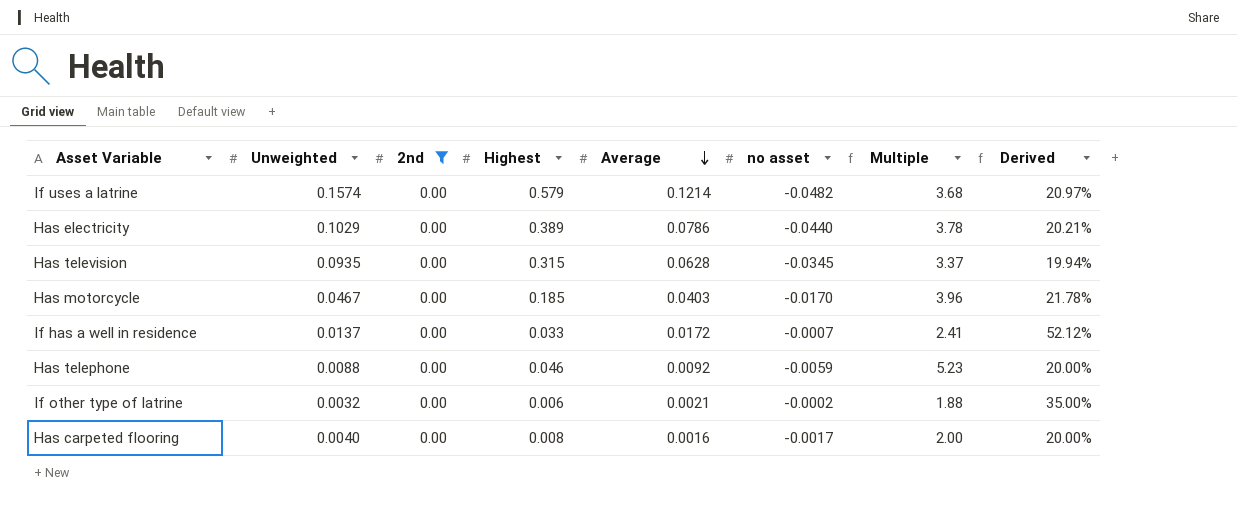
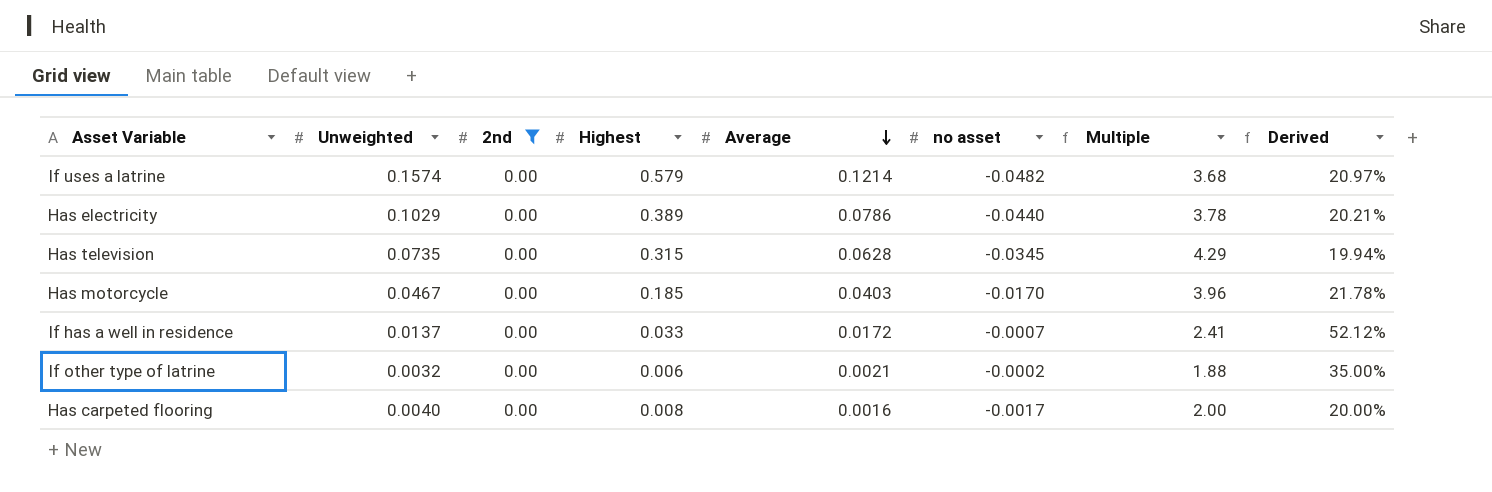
row Has telephone: 0.0088 | 0.00 | 0.046 | 0.0092 | -0.0059 | 5.23 | 20.00% -> none
Has television | Unweighted: 0.0935 -> 0.0735
Has television | Multiple: 3.37 -> 4.29

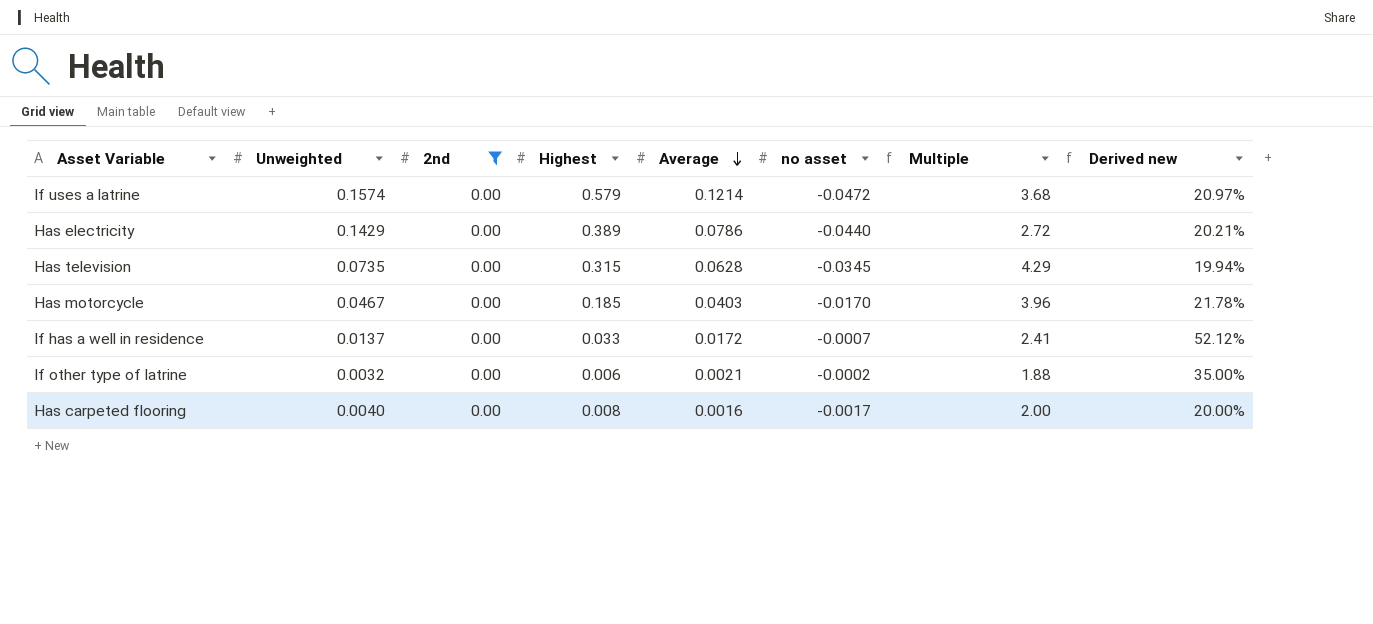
column name: Derived -> Derived new
If uses a latrine | no asset: -0.0482 -> -0.0472
Has electricity | Unweighted: 0.1029 -> 0.1429
Has electricity | Multiple: 3.78 -> 2.72

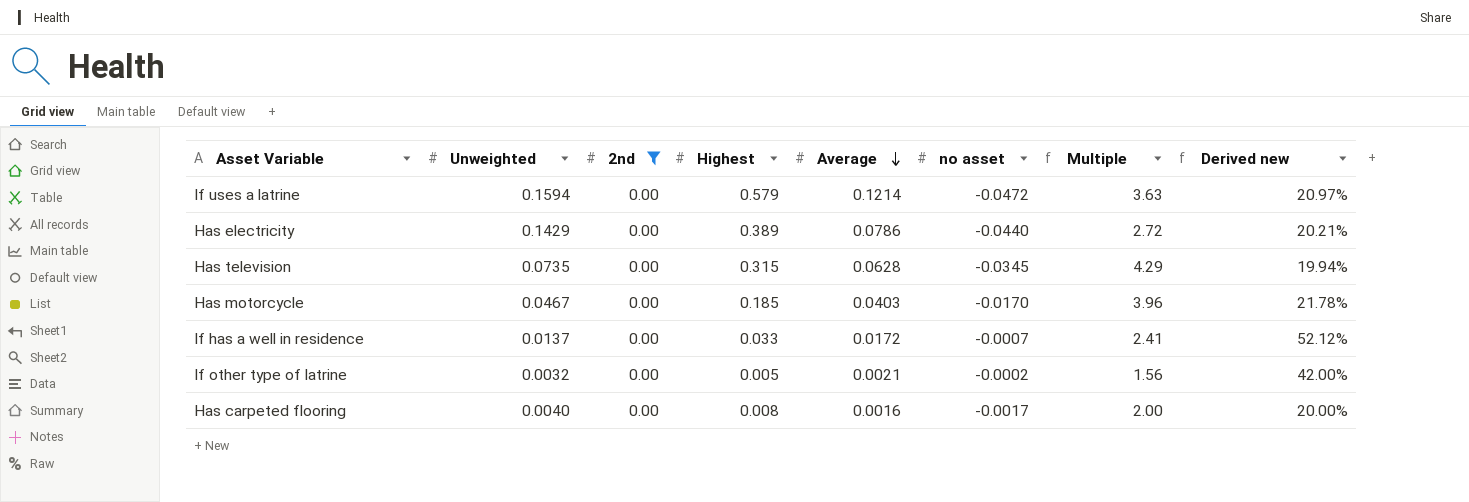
If uses a latrine | Unweighted: 0.1574 -> 0.1594
If uses a latrine | Multiple: 3.68 -> 3.63
If other type of latrine | Highest: 0.006 -> 0.005
If other type of latrine | Multiple: 1.88 -> 1.56
If other type of latrine | Derived new: 35.00% -> 42.00%

